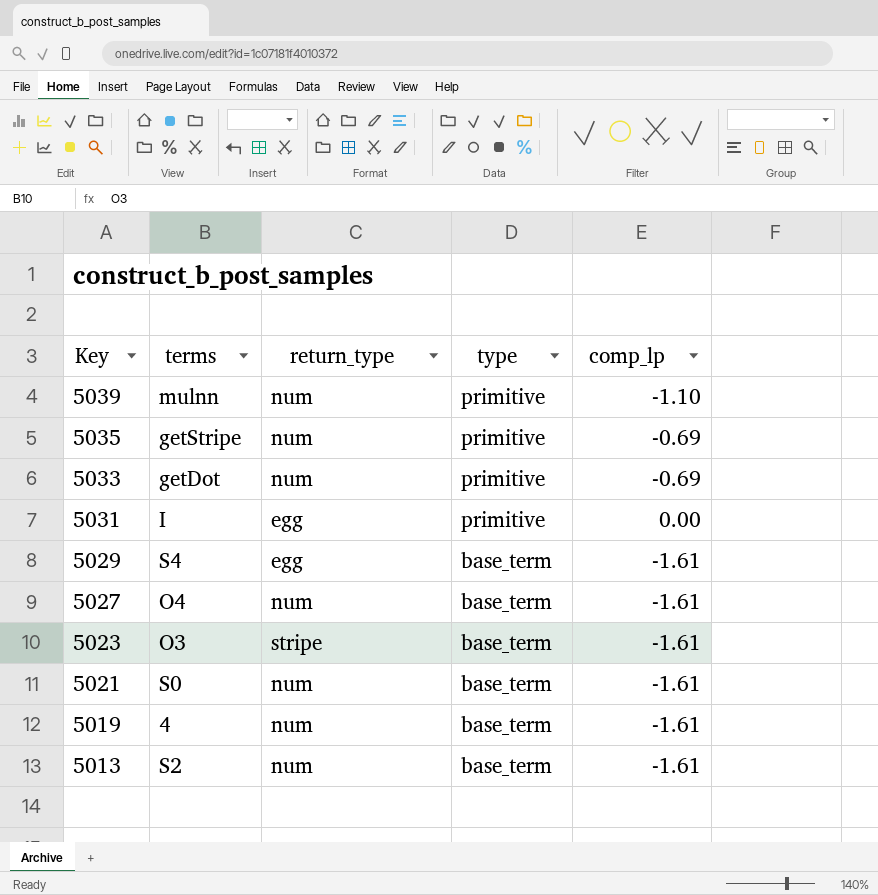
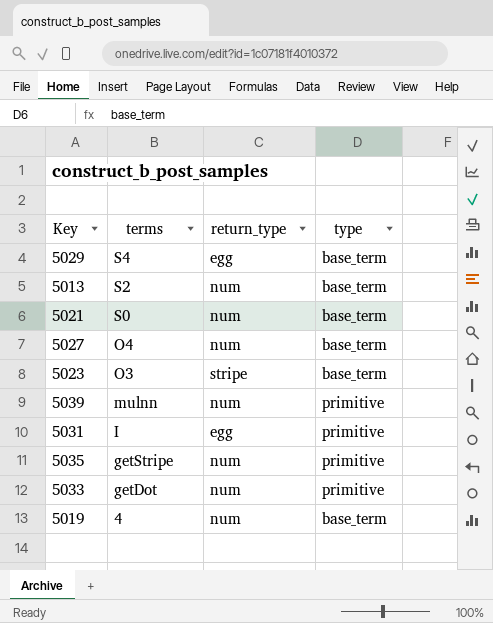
row order: Key descending -> terms descending
column comp_lp | position: 5 -> none

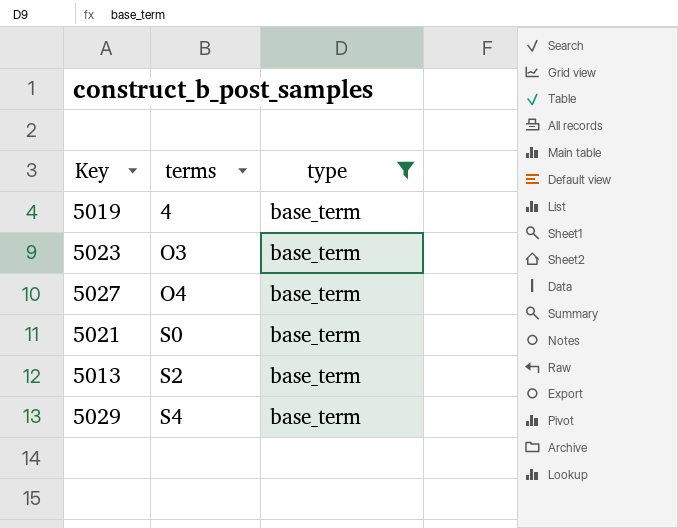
filter: none -> type = base_term
row order: terms descending -> terms ascending
column return_type | position: 3 -> none

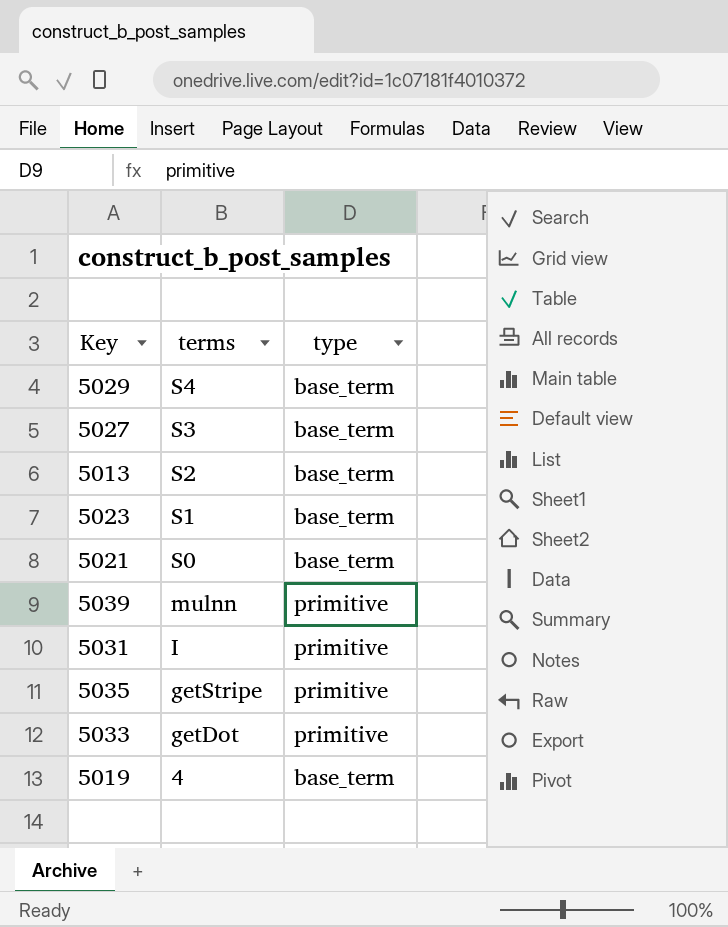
filter: type = base_term -> none
row order: terms ascending -> terms descending
5027 | terms: O4 -> S3
5023 | terms: O3 -> S1

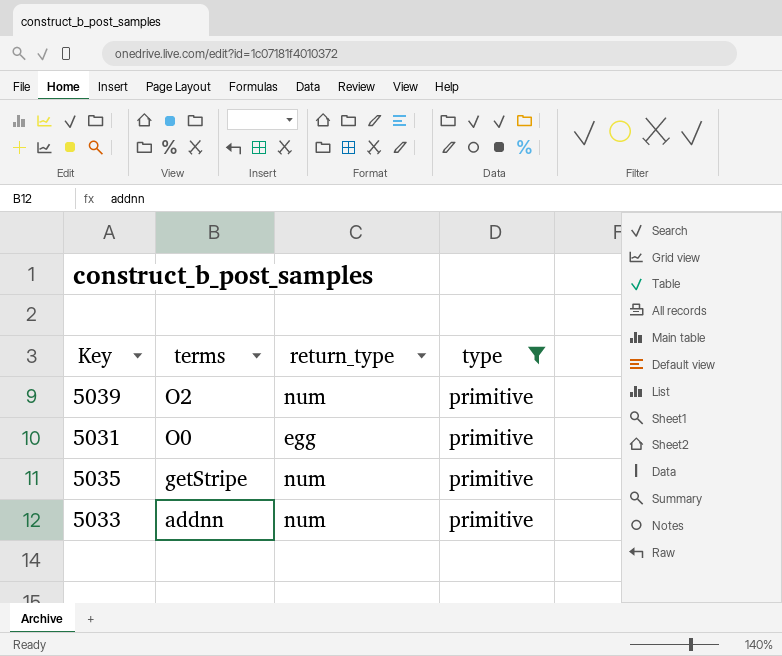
filter: none -> type = primitive
column return_type | position: none -> 3
5039 | terms: mulnn -> O2
5031 | terms: I -> O0
5033 | terms: getDot -> addnn

